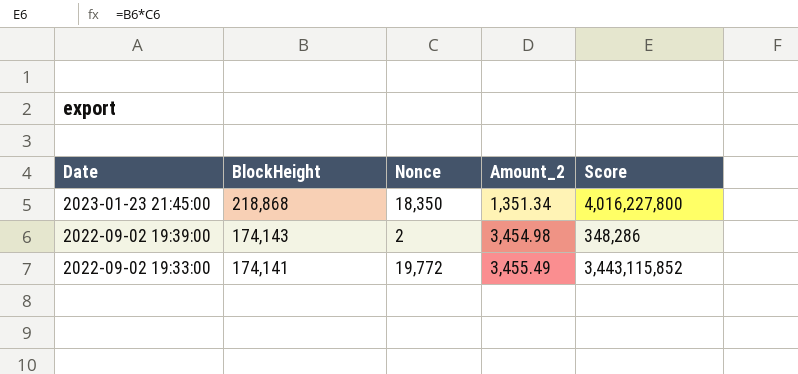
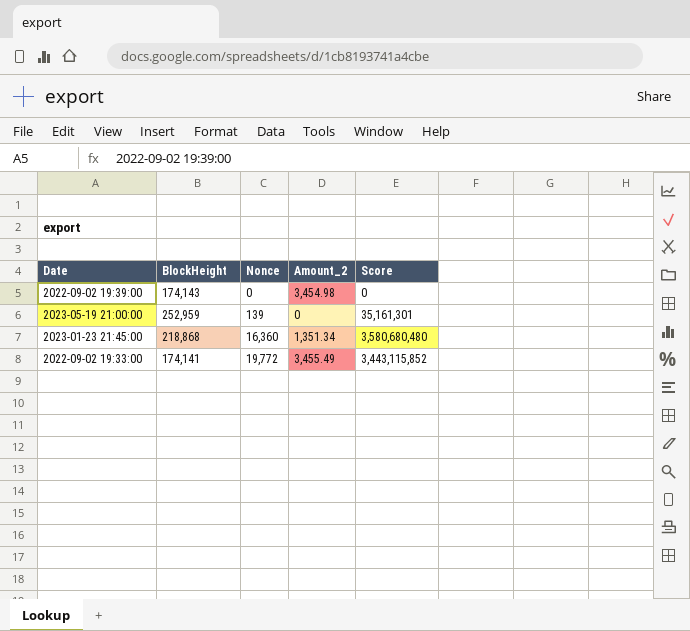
row order: Date descending -> Nonce ascending
2022-09-02 19:39:00 | Nonce: 2 -> 0
2022-09-02 19:39:00 | Score: 348,286 -> 0
row 2023-05-19 21:00:00: none -> 252,959 | 139 | 0 | 35,161,301
2023-01-23 21:45:00 | Nonce: 18,350 -> 16,360
2023-01-23 21:45:00 | Score: 4,016,227,800 -> 3,580,680,480

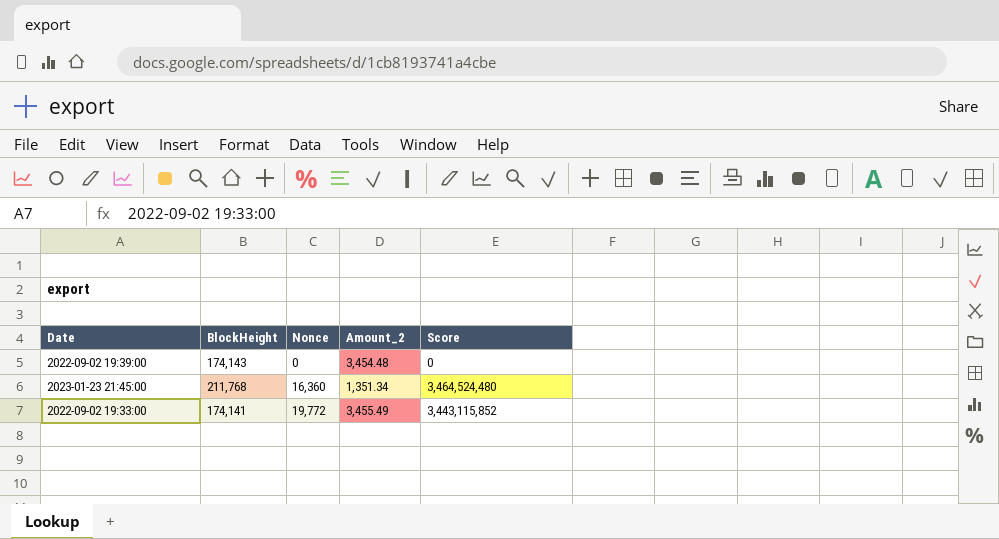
row 2023-05-19 21:00:00: 252,959 | 139 | 0 | 35,161,301 -> none
2022-09-02 19:39:00 | Amount_2: 3,454.98 -> 3,454.48
2023-01-23 21:45:00 | BlockHeight: 218,868 -> 211,768
2023-01-23 21:45:00 | Score: 3,580,680,480 -> 3,464,524,480

